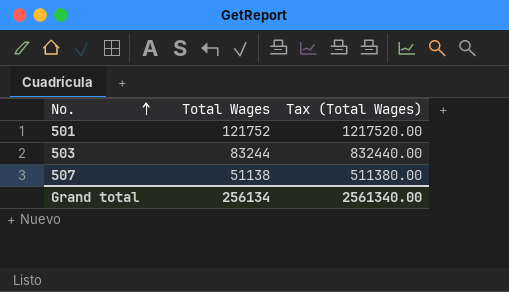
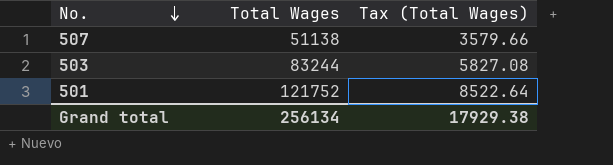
row order: No. ascending -> No. descending
column Tax (Total Wages) | formula: [Total Wages] * 10 -> [Total Wages] * 0.07
Grand total | Tax (Total Wages): 2561340.00 -> 17929.38

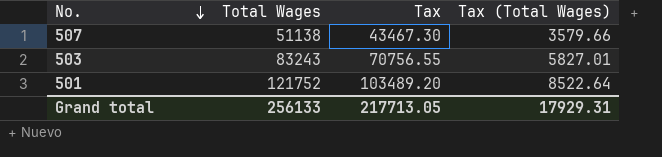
column Tax | formula: none -> [Total Wages] * 0.85
503 | Total Wages: 83244 -> 83243
503 | Tax (Total Wages): 5827.08 -> 5827.01
Grand total | Total Wages: 256134 -> 256133
Grand total | Tax (Total Wages): 17929.38 -> 17929.31

